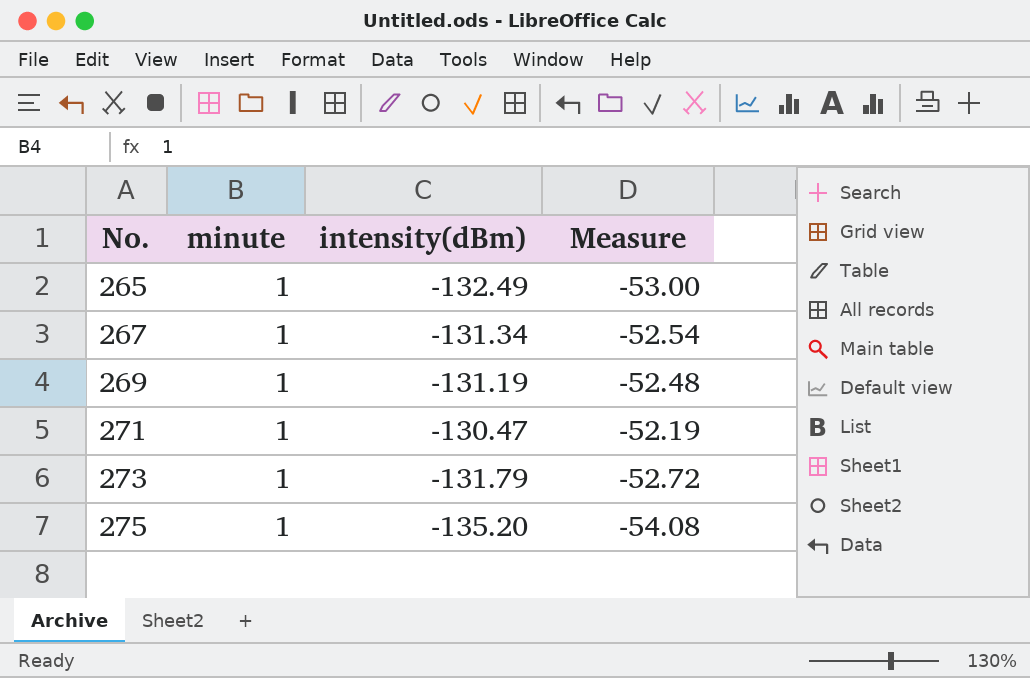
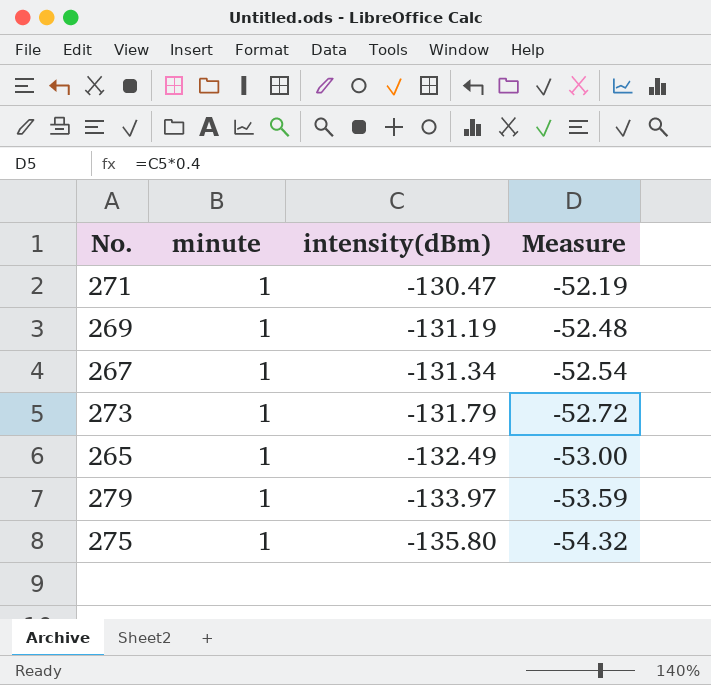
row order: No. ascending -> intensity(dBm) descending
row 279: none -> 1 | -133.97 | -53.59
275 | intensity(dBm): -135.20 -> -135.80
275 | Measure: -54.08 -> -54.32

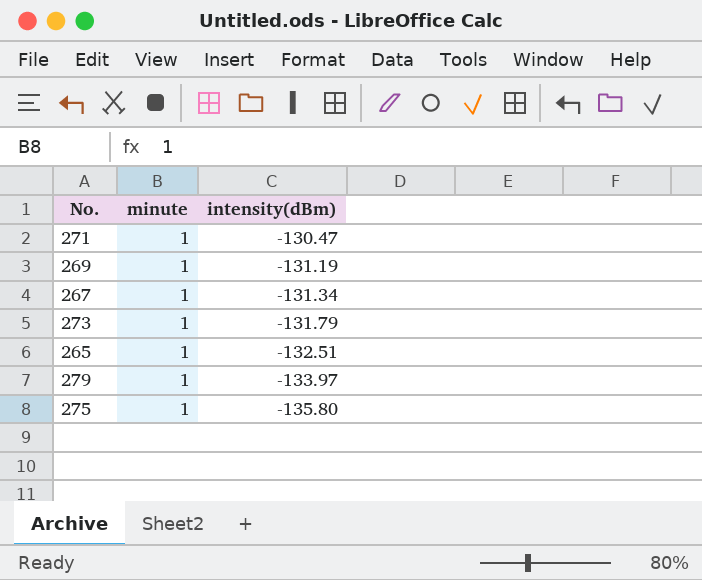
column Measure | formula: [intensity(dBm)] * 0.4 -> none
265 | intensity(dBm): -132.49 -> -132.51

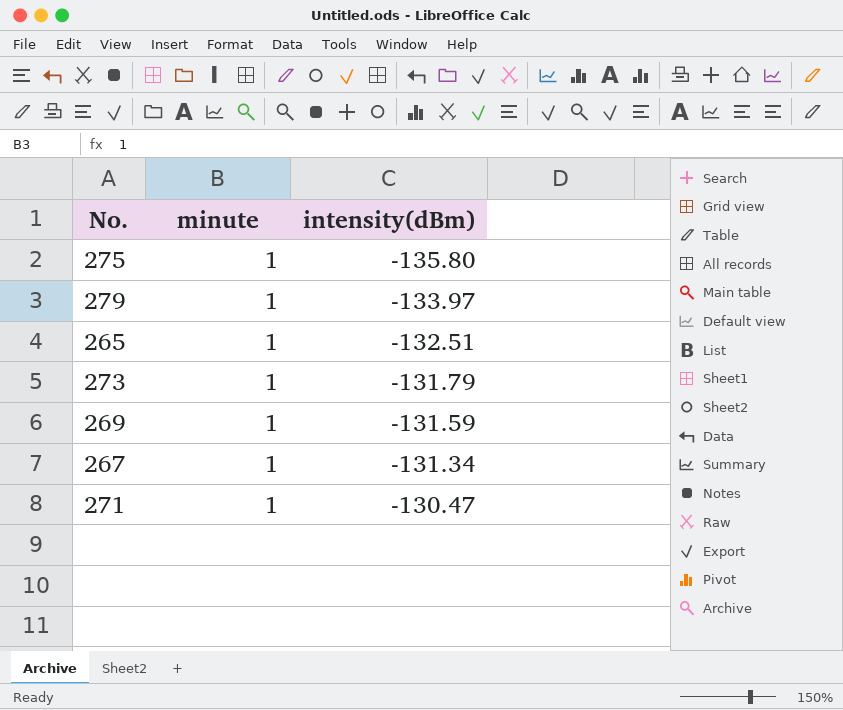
row order: intensity(dBm) descending -> intensity(dBm) ascending
269 | intensity(dBm): -131.19 -> -131.59

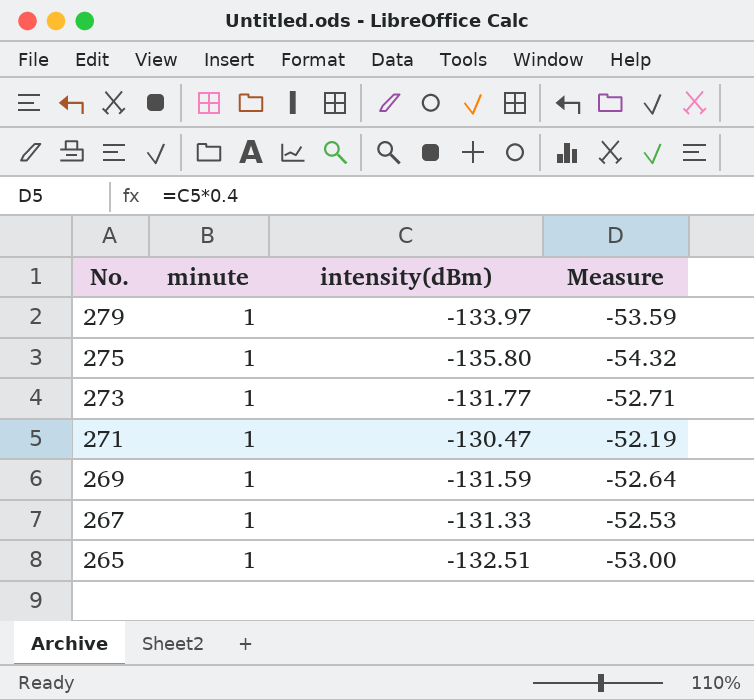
row order: intensity(dBm) ascending -> No. descending
column Measure | formula: none -> [intensity(dBm)] * 0.4
273 | intensity(dBm): -131.79 -> -131.77
267 | intensity(dBm): -131.34 -> -131.33

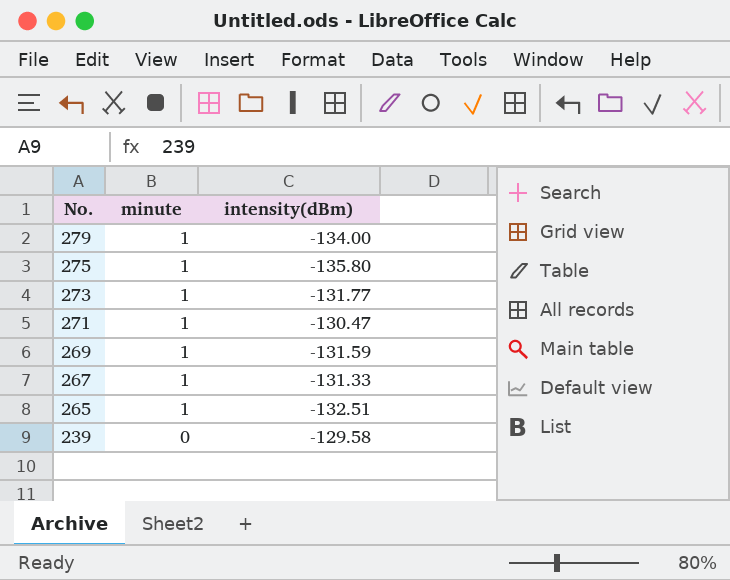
column Measure | formula: [intensity(dBm)] * 0.4 -> none
279 | intensity(dBm): -133.97 -> -134.00
row 239: none -> 0 | -129.58

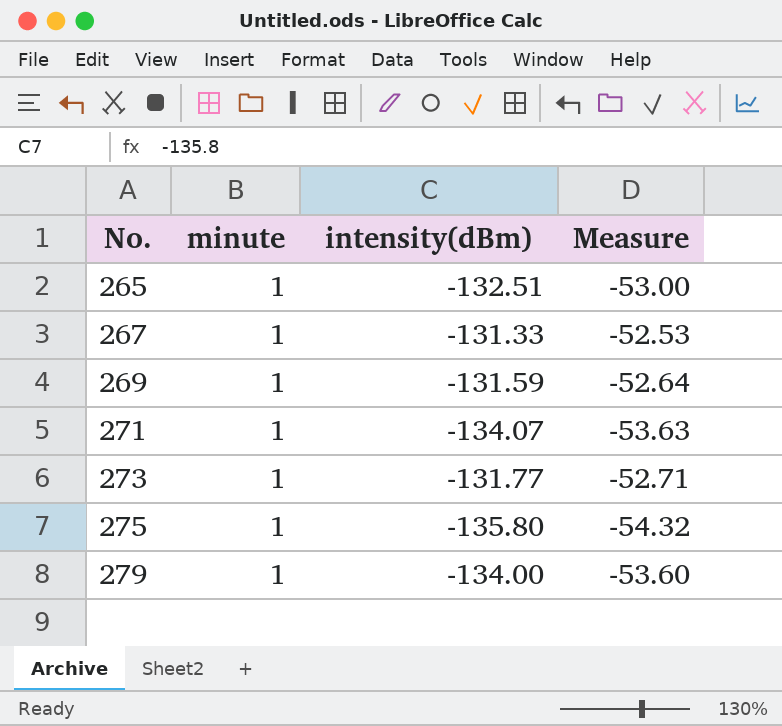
row order: No. descending -> No. ascending
column Measure | formula: none -> [intensity(dBm)] * 0.4
row 239: 0 | -129.58 -> none
271 | intensity(dBm): -130.47 -> -134.07

